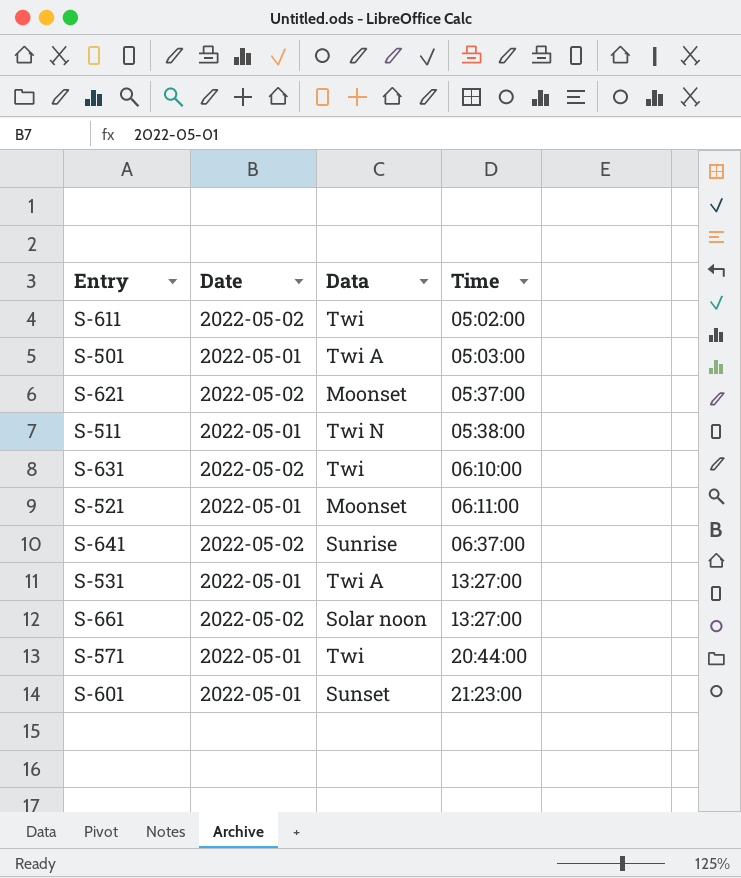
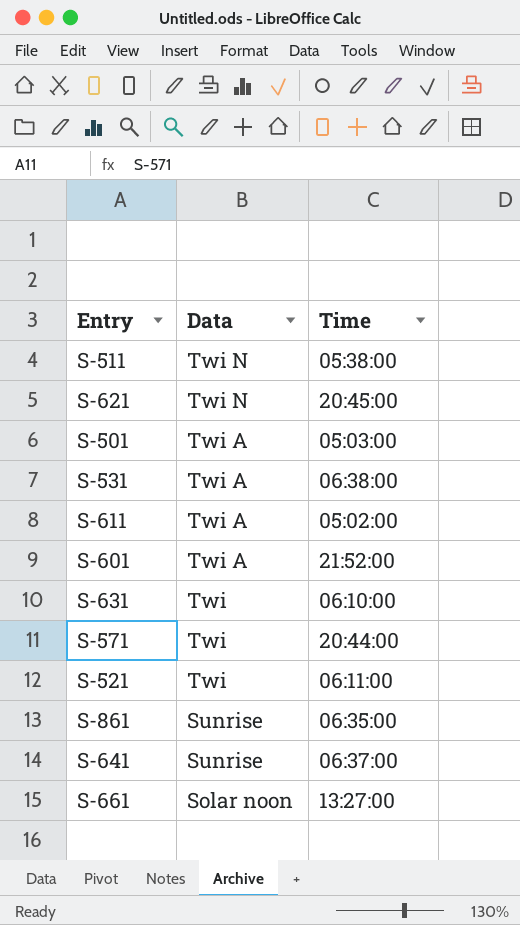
row order: Time ascending -> Data descending
column Date | position: 2 -> none
S-621 | Data: Moonset -> Twi N
S-621 | Time: 05:37:00 -> 20:45:00
S-531 | Time: 13:27:00 -> 06:38:00
S-611 | Data: Twi -> Twi A
S-601 | Data: Sunset -> Twi A
S-601 | Time: 21:23:00 -> 21:52:00
S-521 | Data: Moonset -> Twi
row S-861: none -> Sunrise | 06:35:00

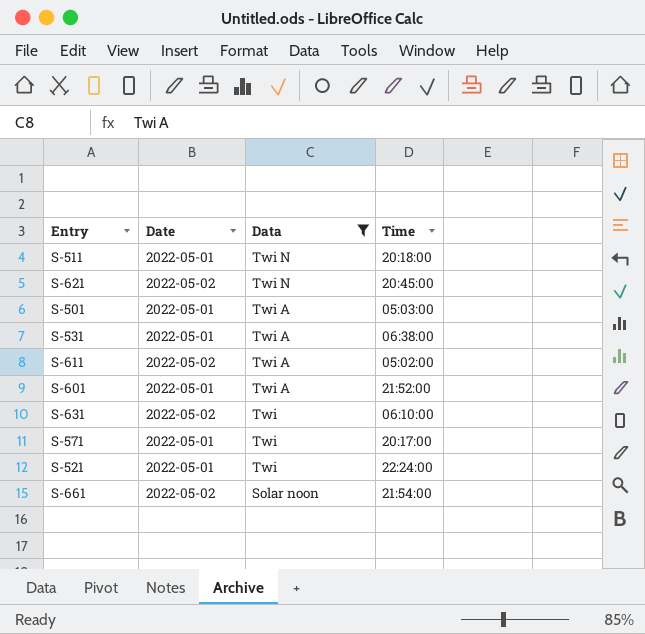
filter: none -> Data != Sunrise
column Date | position: none -> 2
S-511 | Time: 05:38:00 -> 20:18:00
S-571 | Time: 20:44:00 -> 20:17:00
S-521 | Time: 06:11:00 -> 22:24:00
S-661 | Time: 13:27:00 -> 21:54:00

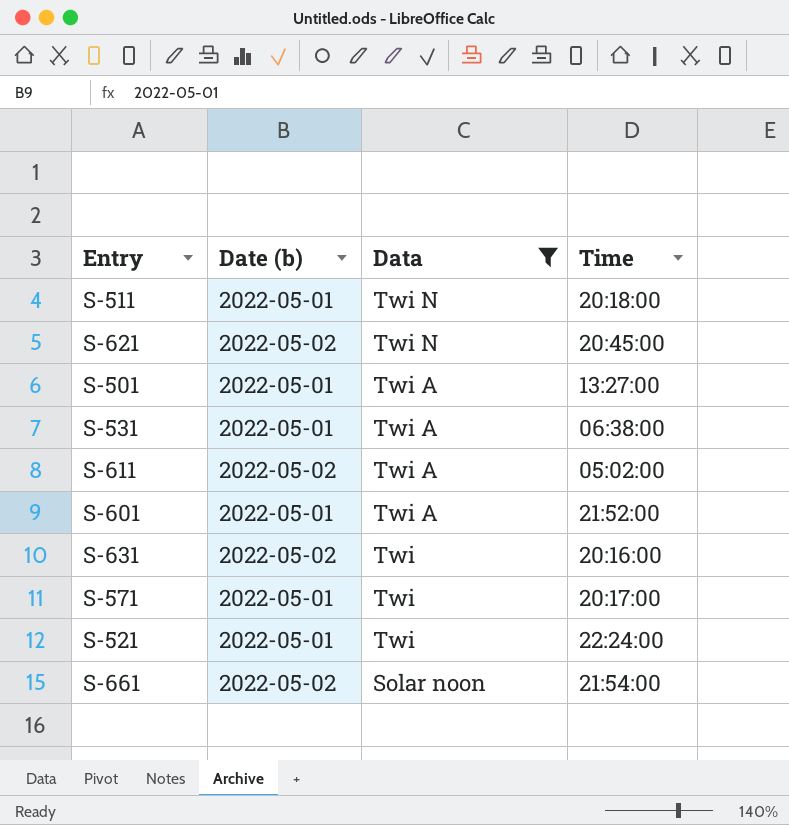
column name: Date -> Date (b)
S-501 | Time: 05:03:00 -> 13:27:00
S-631 | Time: 06:10:00 -> 20:16:00

